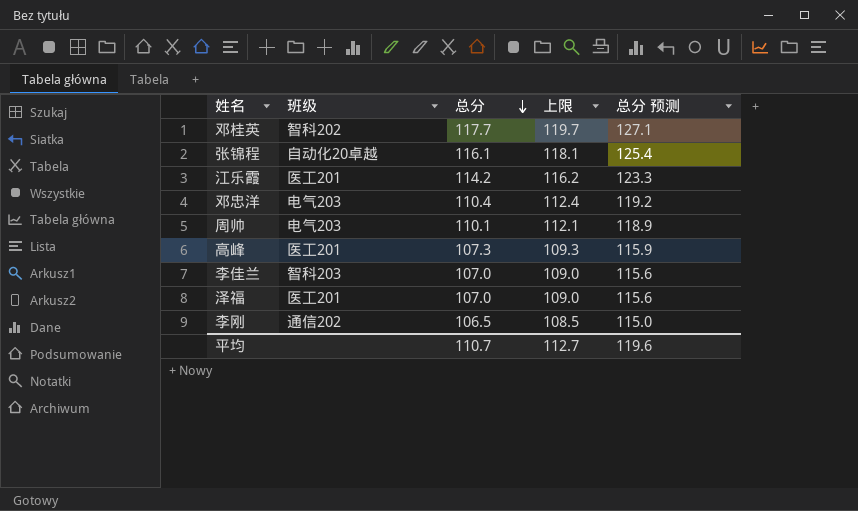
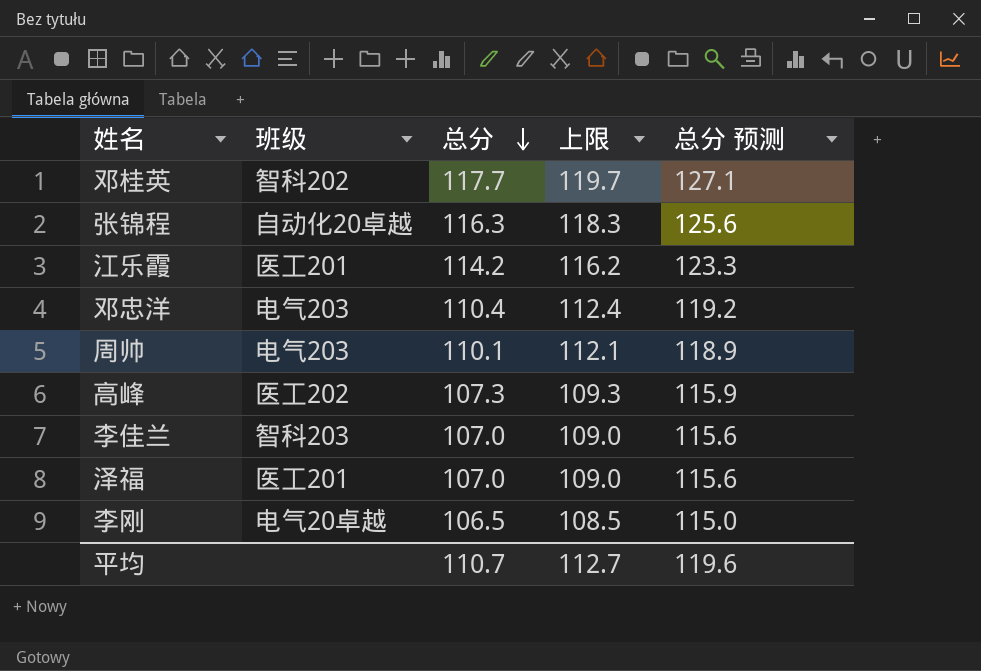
张锦程 | 总分: 116.1 -> 116.3
张锦程 | 上限: 118.1 -> 118.3
张锦程 | 总分 预测: 125.4 -> 125.6
高峰 | 班级: 医工201 -> 医工202
李刚 | 班级: 通信202 -> 电气20卓越

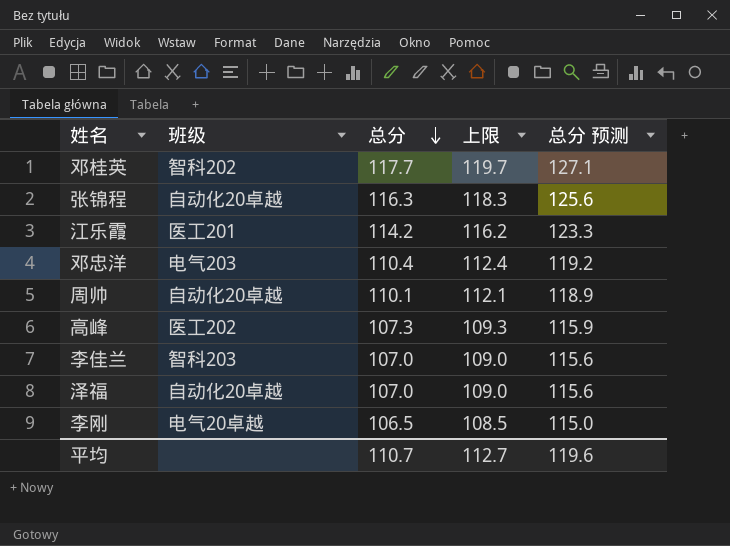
周帅 | 班级: 电气203 -> 自动化20卓越
泽福 | 班级: 医工201 -> 自动化20卓越

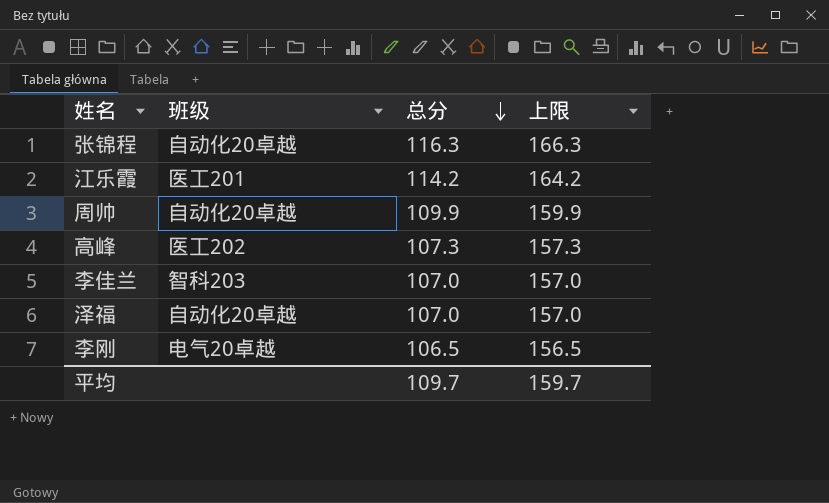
column 总分 预测 | formula: [总分] * 1.08 -> none
column 上限 | formula: [总分] + 2 -> [总分] + 50
row 邓桂英: 智科202 | 117.7 | 119.7 | 127.1 -> none
row 邓忠洋: 电气203 | 110.4 | 112.4 | 119.2 -> none
周帅 | 总分: 110.1 -> 109.9
平均 | 总分: 110.7 -> 109.7
平均 | 上限: 112.7 -> 159.7

